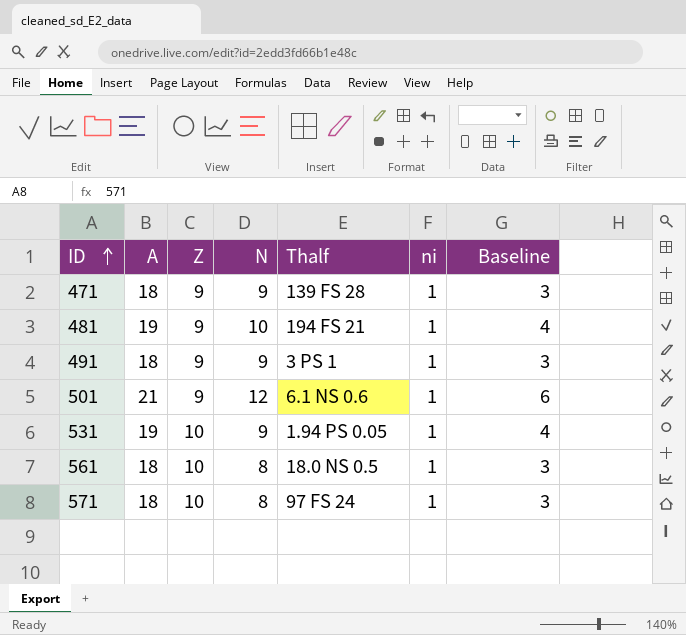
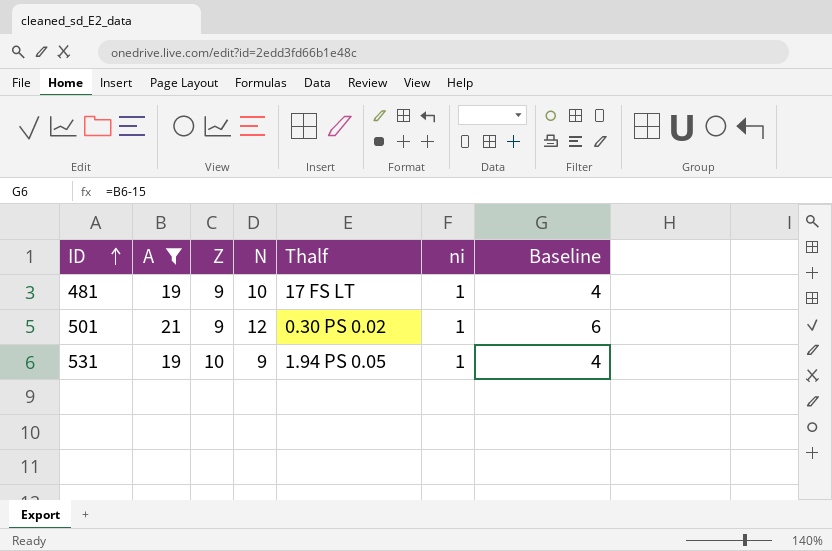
filter: none -> A != 18
481 | Thalf: 194 FS 21 -> 17 FS LT
501 | Thalf: 6.1 NS 0.6 -> 0.30 PS 0.02

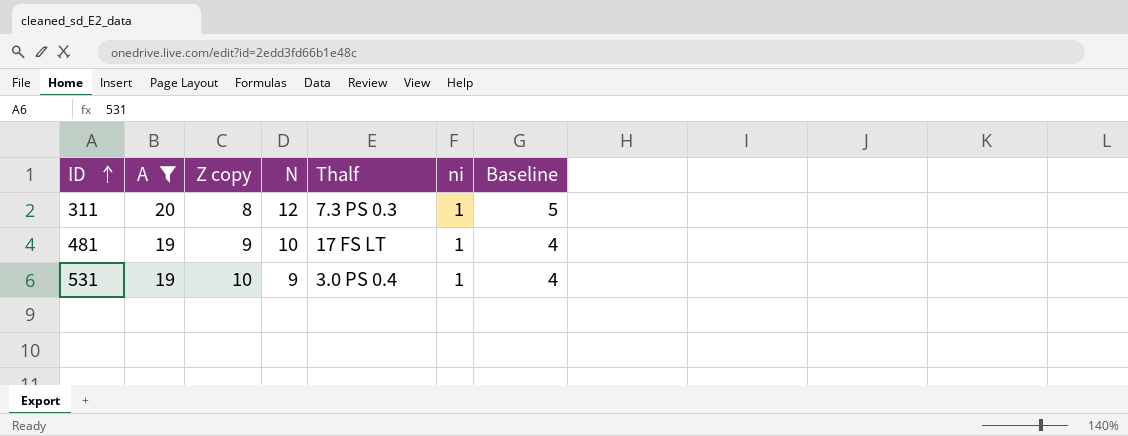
column name: Z -> Z copy
row 501: 21 | 9 | 12 | 0.30 PS 0.02 | 1 | 6 -> none
row 311: none -> 20 | 8 | 12 | 7.3 PS 0.3 | 1 | 5
531 | Thalf: 1.94 PS 0.05 -> 3.0 PS 0.4

